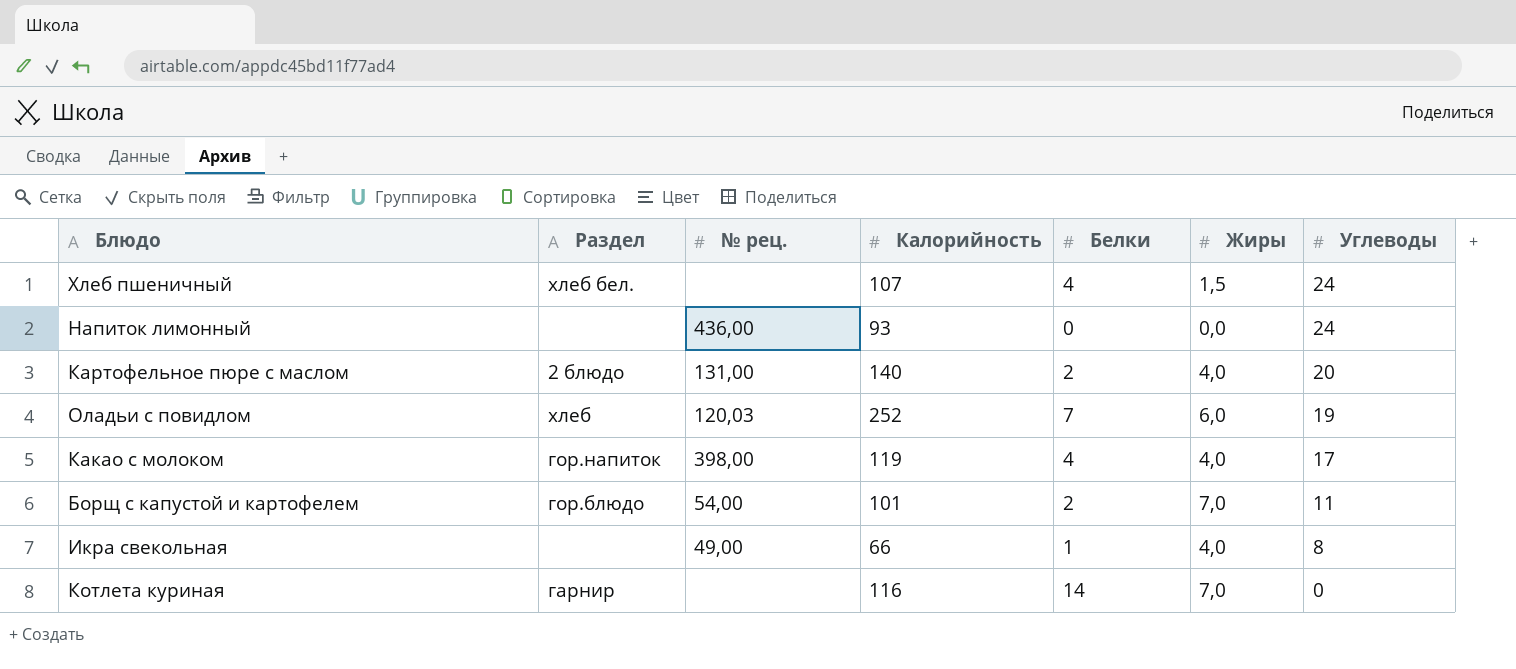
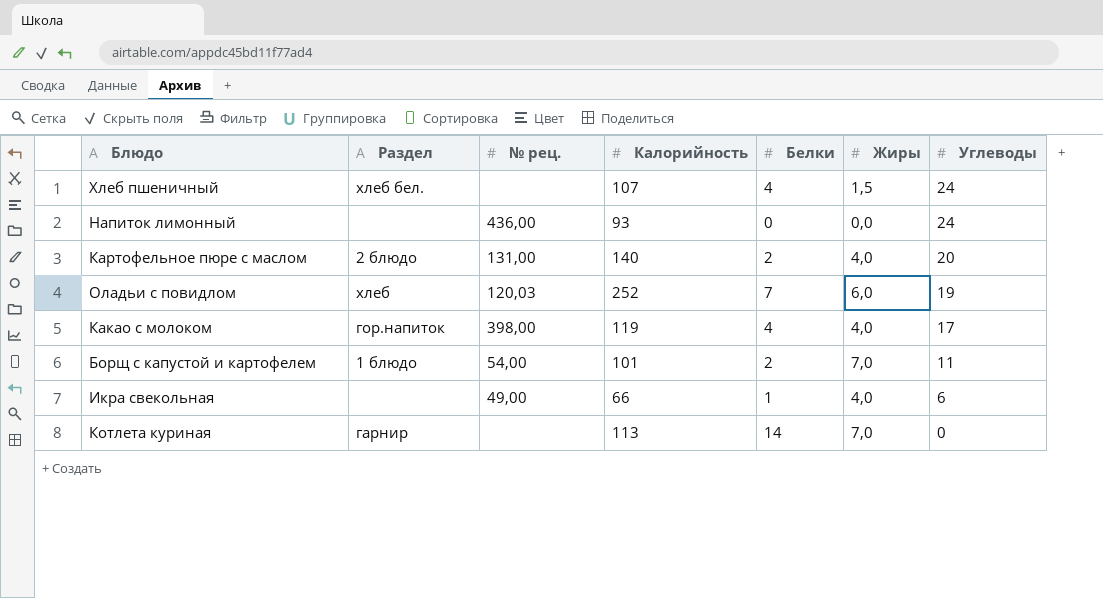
Борщ с капустой и картофелем | Раздел: гор.блюдо -> 1 блюдо
Икра свекольная | Углеводы: 8 -> 6
Котлета куриная | Калорийность: 116 -> 113

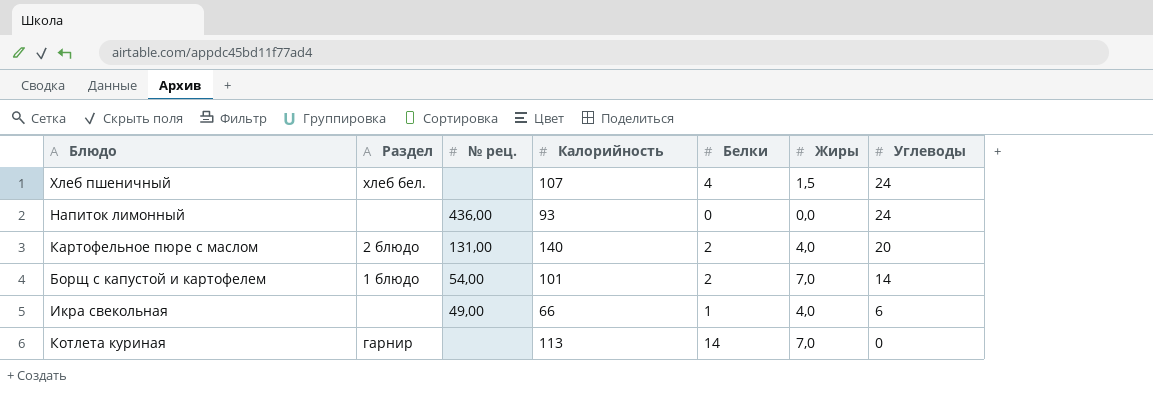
row Оладьи с повидлом: хлеб | 120,03 | 252 | 7 | 6,0 | 19 -> none
row Какао с молоком: гор.напиток | 398,00 | 119 | 4 | 4,0 | 17 -> none
Борщ с капустой и картофелем | Углеводы: 11 -> 14

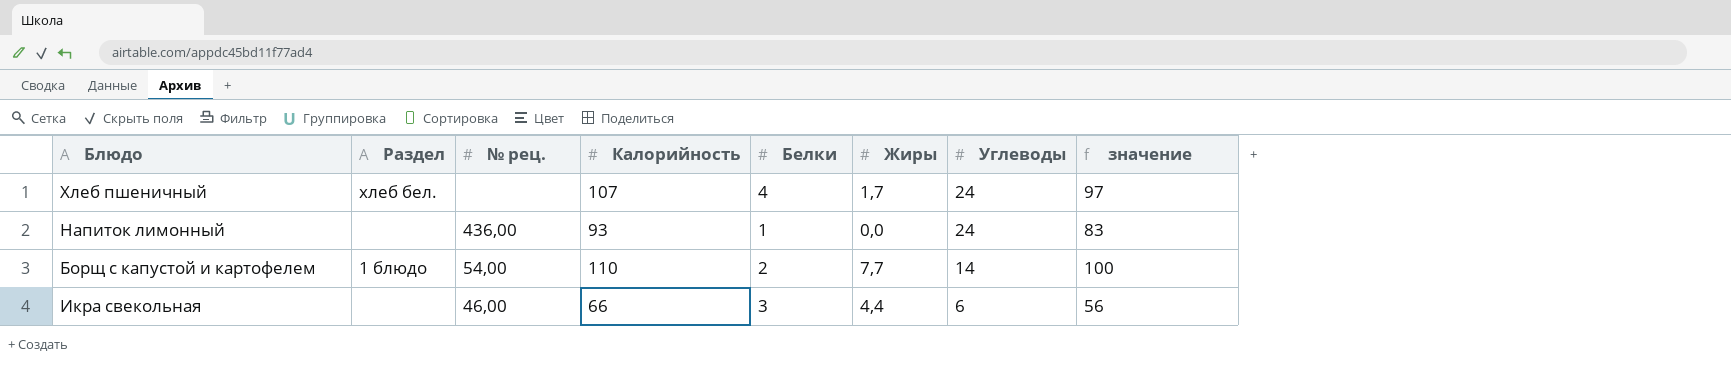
column значение | formula: none -> [Калорийность] - 10
row Картофельное пюре с маслом: 2 блюдо | 131,00 | 140 | 2 | 4,0 | 20 -> none
row Котлета куриная: гарнир | none | 113 | 14 | 7,0 | 0 -> none
Хлеб пшеничный | Жиры: 1,5 -> 1,7
Напиток лимонный | Белки: 0 -> 1
Борщ с капустой и картофелем | Калорийность: 101 -> 110
Борщ с капустой и картофелем | Жиры: 7,0 -> 7,7
Икра свекольная | № рец.: 49,00 -> 46,00
Икра свекольная | Белки: 1 -> 3
Икра свекольная | Жиры: 4,0 -> 4,4

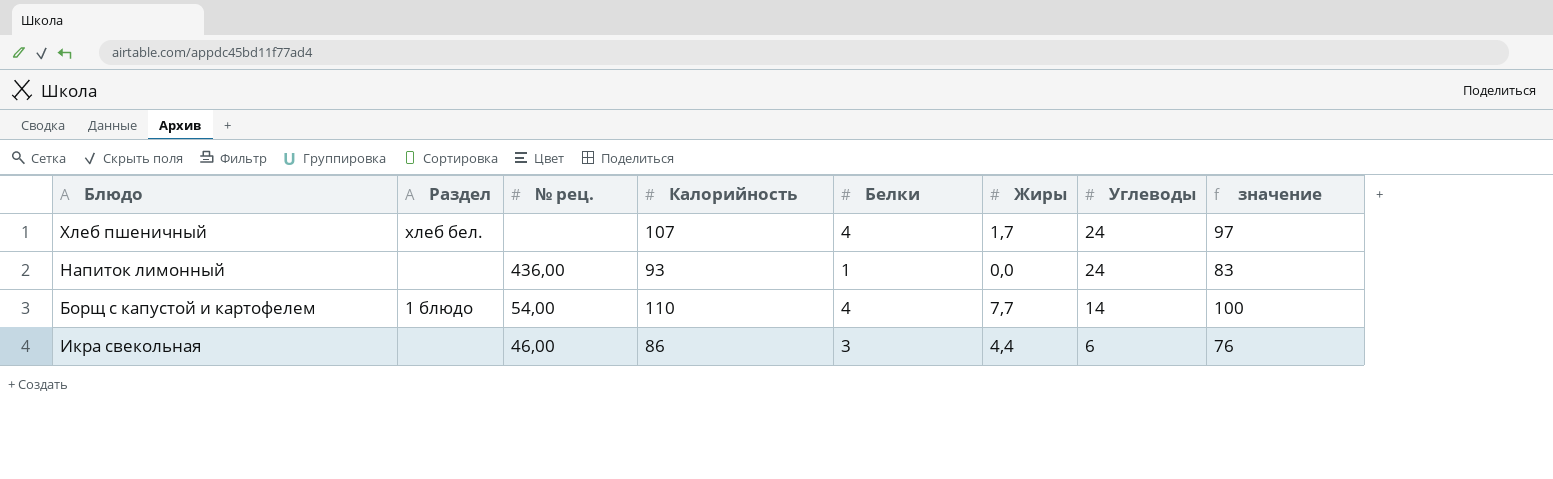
Борщ с капустой и картофелем | Белки: 2 -> 4
Икра свекольная | Калорийность: 66 -> 86
Икра свекольная | значение: 56 -> 76

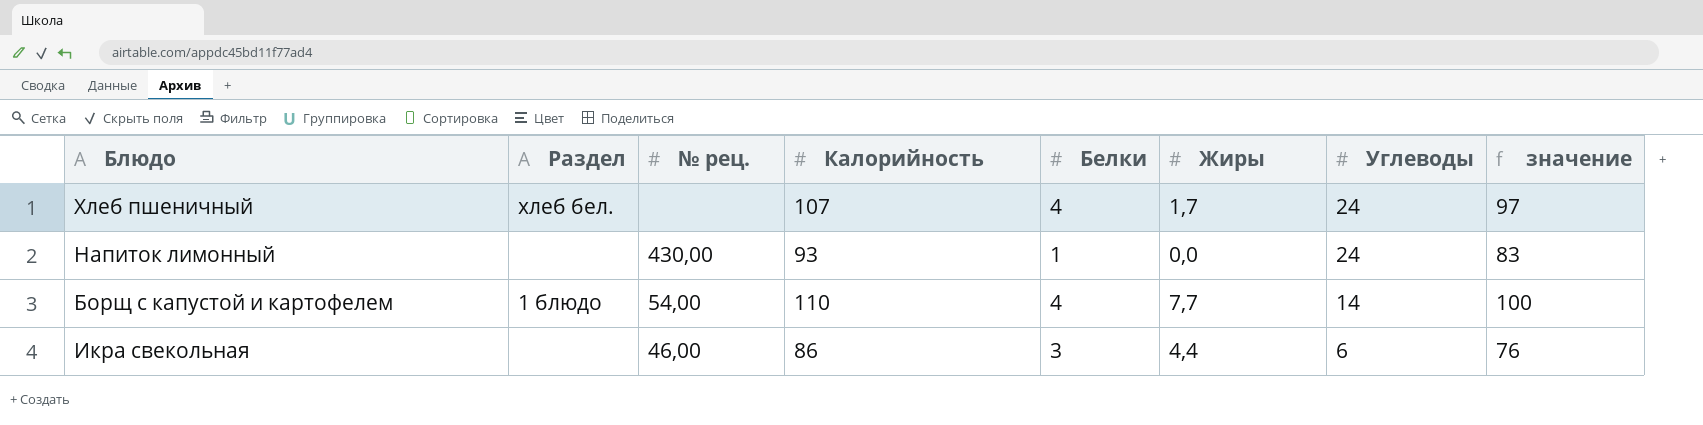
Напиток лимонный | № рец.: 436,00 -> 430,00

